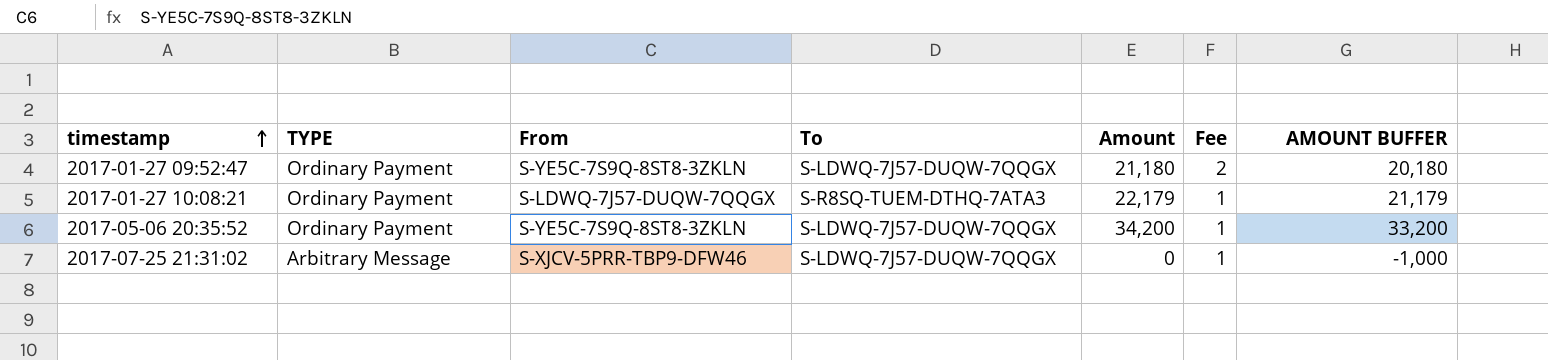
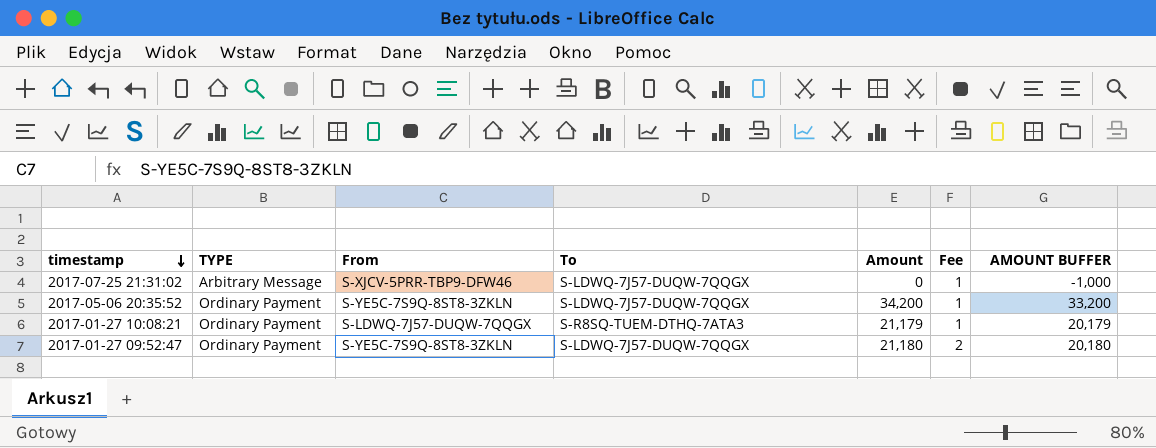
row order: timestamp ascending -> timestamp descending
2017-01-27 10:08:21 | Amount: 22,179 -> 21,179
2017-01-27 10:08:21 | AMOUNT BUFFER: 21,179 -> 20,179

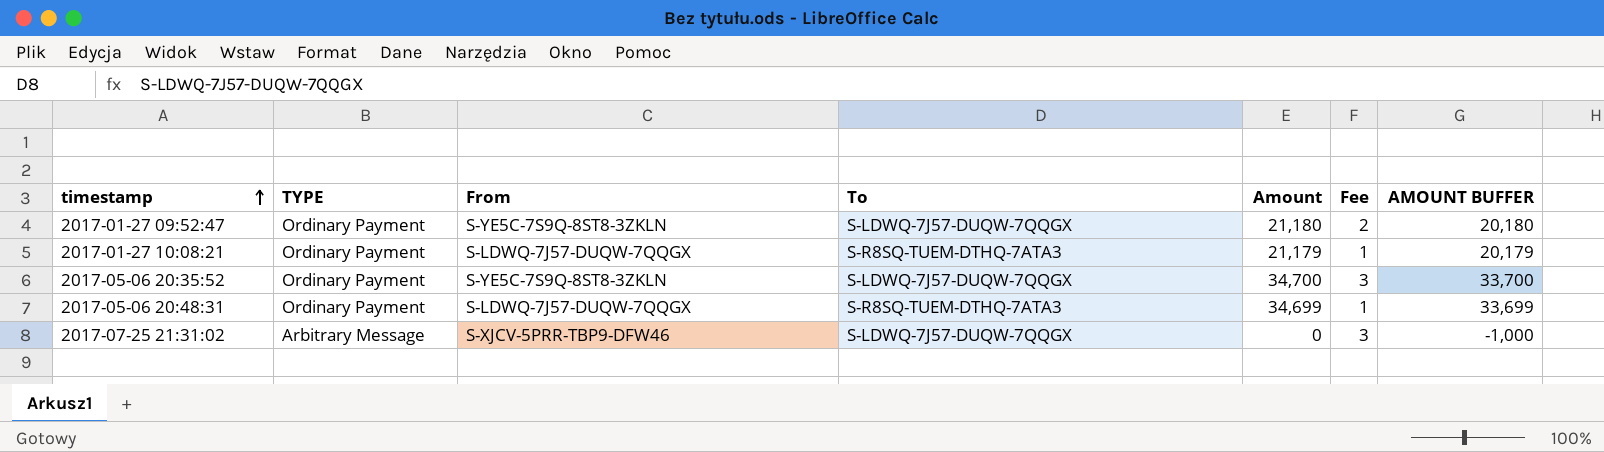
row order: timestamp descending -> timestamp ascending
2017-05-06 20:35:52 | Amount: 34,200 -> 34,700
2017-05-06 20:35:52 | Fee: 1 -> 3
2017-05-06 20:35:52 | AMOUNT BUFFER: 33,200 -> 33,700
row 2017-05-06 20:48:31: none -> Ordinary Payment | S-LDWQ-7J57-DUQW-7QQGX | S-R8SQ-TUEM-DTHQ-7ATA3 | 34,699 | 1 | 33,699
2017-07-25 21:31:02 | Fee: 1 -> 3

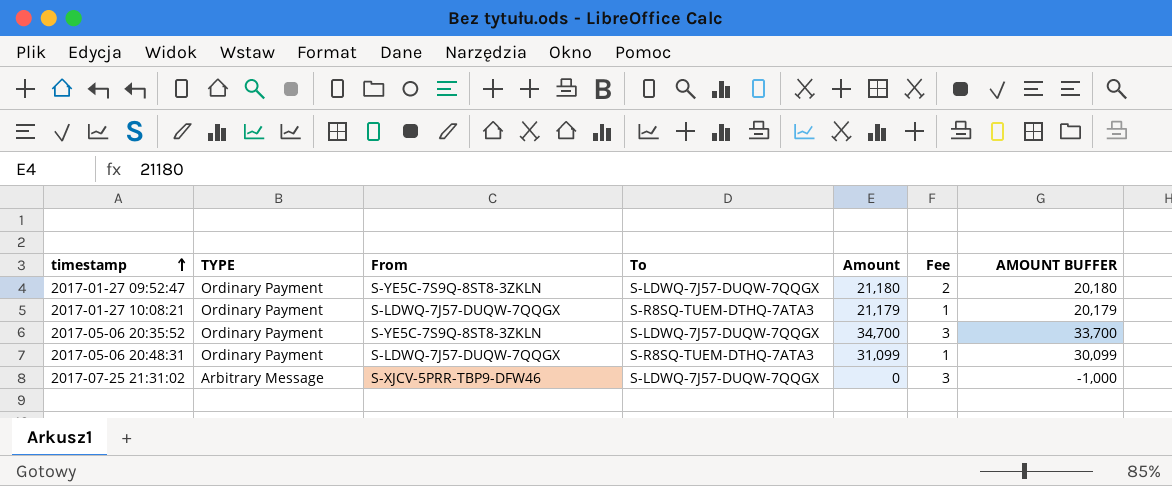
2017-05-06 20:48:31 | Amount: 34,699 -> 31,099
2017-05-06 20:48:31 | AMOUNT BUFFER: 33,699 -> 30,099

